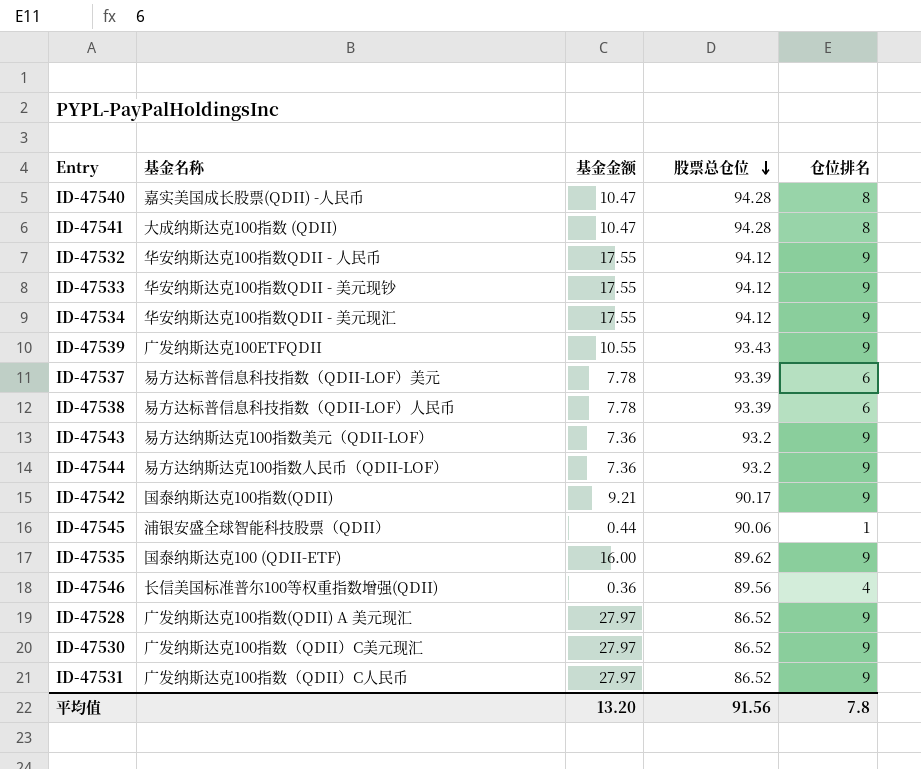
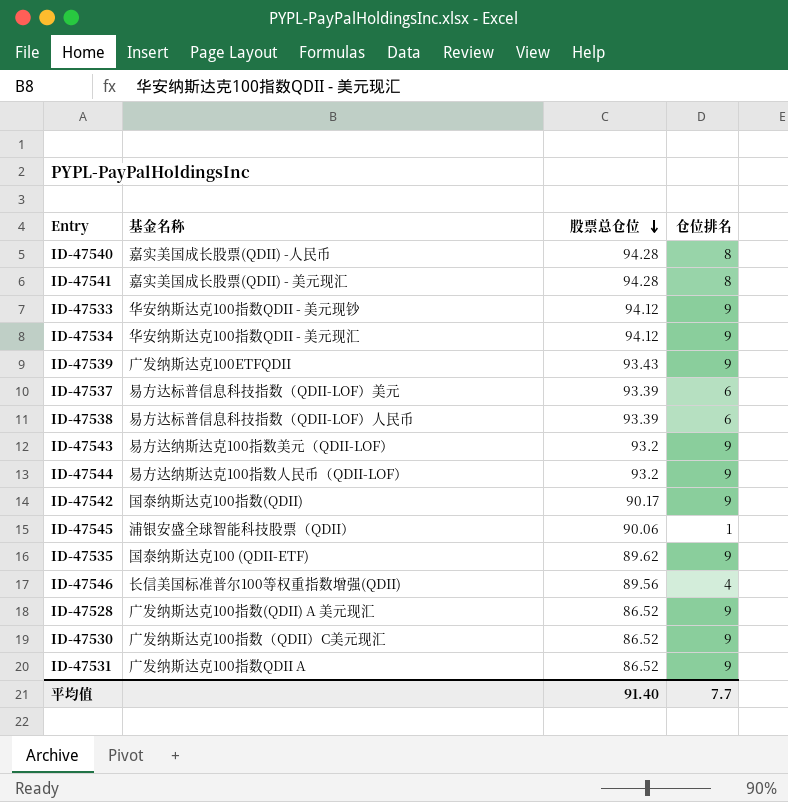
column 基金金额 | position: 3 -> none
row ID-47532: 华安纳斯达克100指数QDII - 人民币 | 17.55 | 94.12 | 9 -> none
ID-47541 | 基金名称: 大成纳斯达克100指数 (QDII) -> 嘉实美国成长股票(QDII) - 美元现汇
ID-47531 | 基金名称: 广发纳斯达克100指数（QDII）C人民币 -> 广发纳斯达克100指数QDII A
平均值 | 股票总仓位: 91.56 -> 91.40
平均值 | 仓位排名: 7.8 -> 7.7

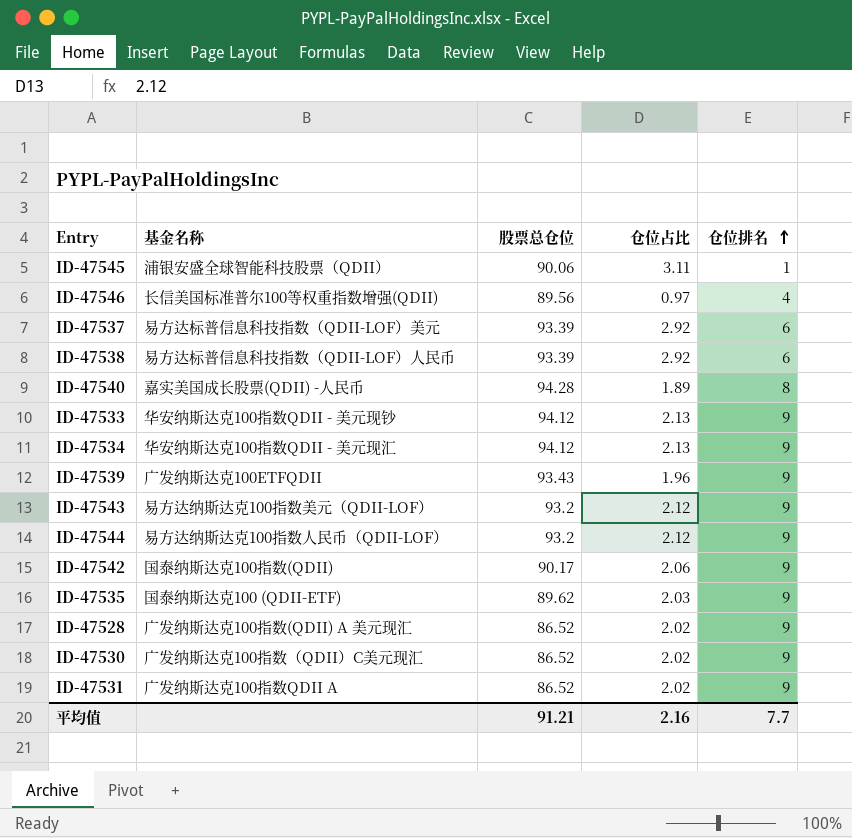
row order: 股票总仓位 descending -> 仓位排名 ascending
column 仓位占比 | position: none -> 4
row ID-47541: 嘉实美国成长股票(QDII) - 美元现汇 | 94.28 | 8 -> none
平均值 | 股票总仓位: 91.40 -> 91.21

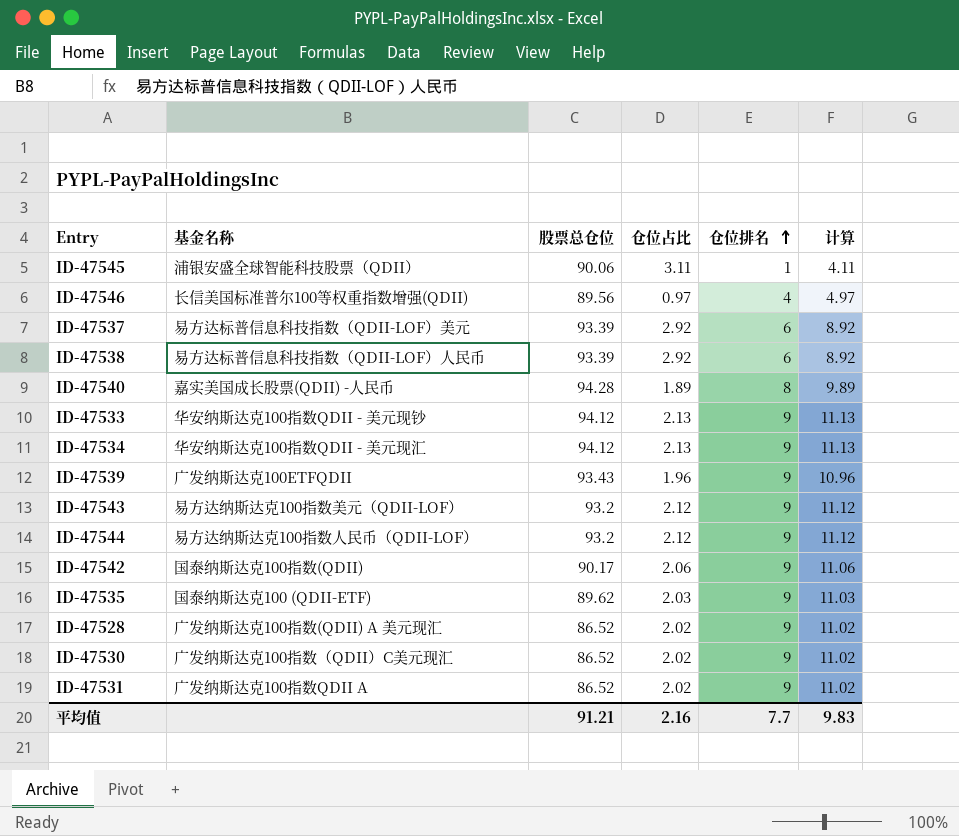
column 计算 | formula: none -> [仓位占比] + [仓位排名]

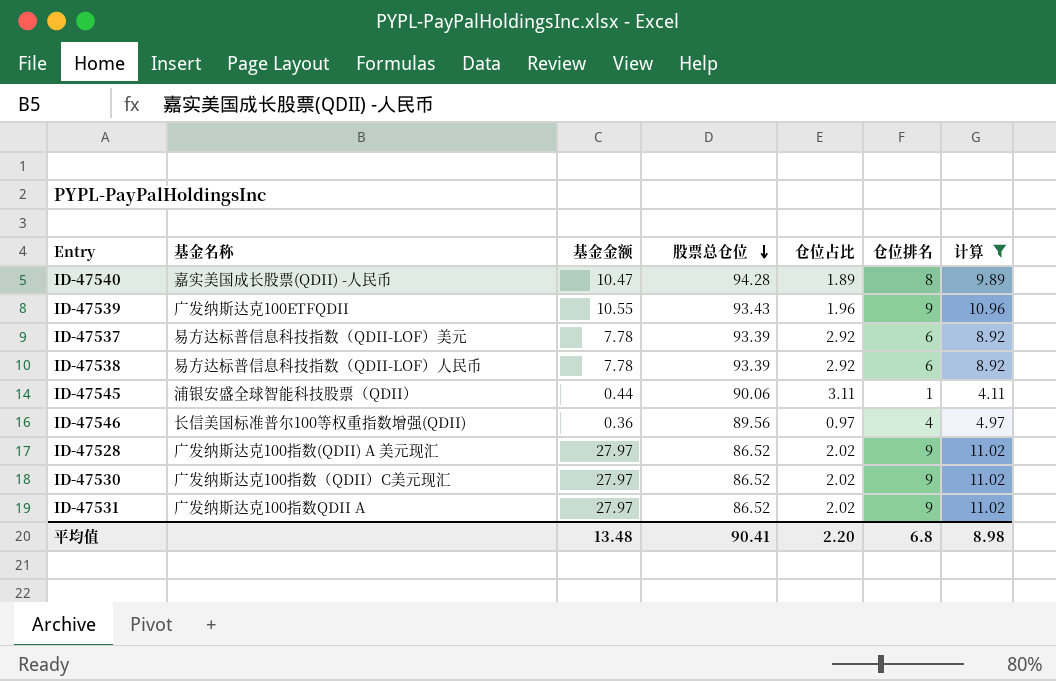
filter: none -> 计算 <= 11.02
row order: 仓位排名 ascending -> 股票总仓位 descending
column 基金金额 | position: none -> 3
平均值 | 股票总仓位: 91.21 -> 90.41
平均值 | 仓位占比: 2.16 -> 2.20
平均值 | 仓位排名: 7.7 -> 6.8
平均值 | 计算: 9.83 -> 8.98

